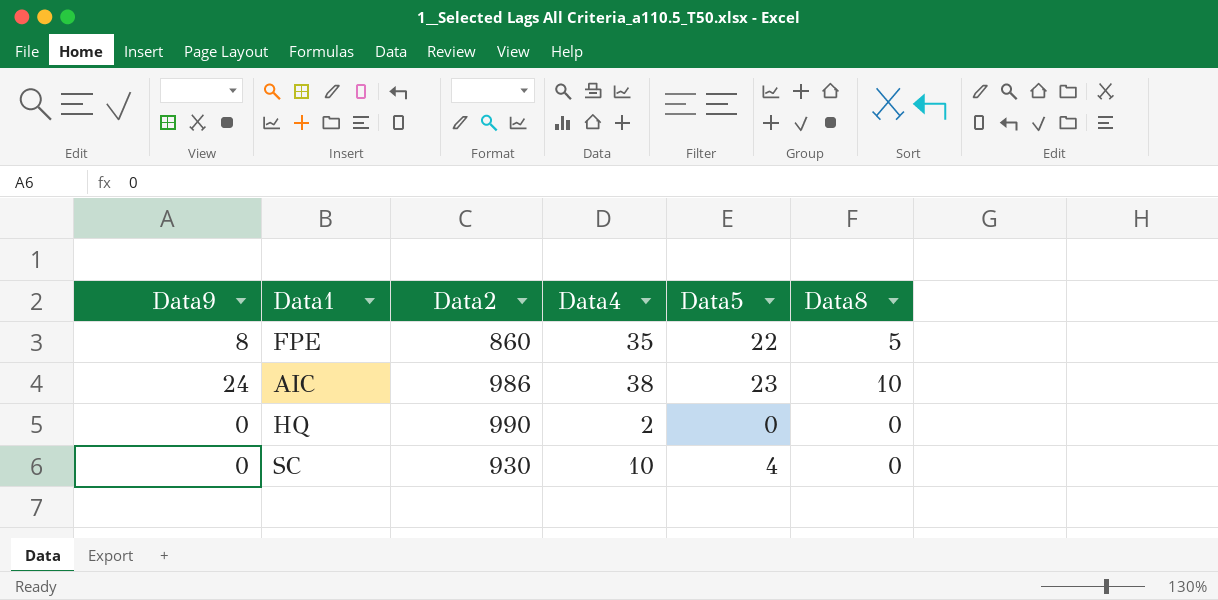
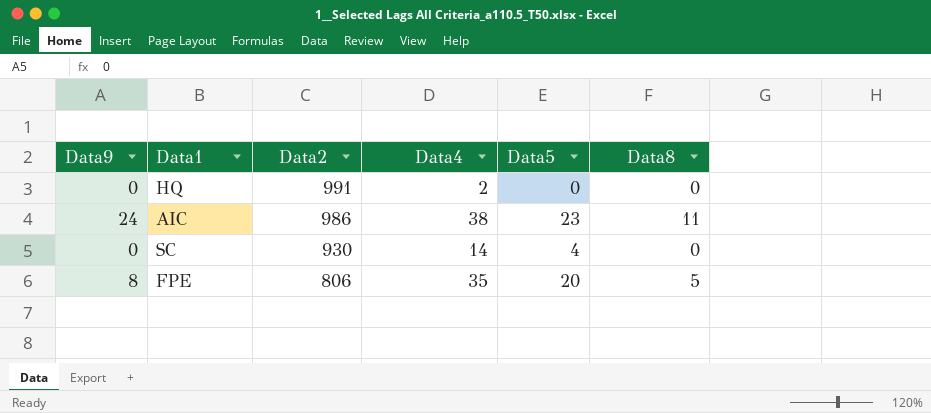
row order: none -> Data2 descending
HQ | Data2: 990 -> 991
AIC | Data8: 10 -> 11
SC | Data4: 10 -> 14
FPE | Data2: 860 -> 806
FPE | Data5: 22 -> 20

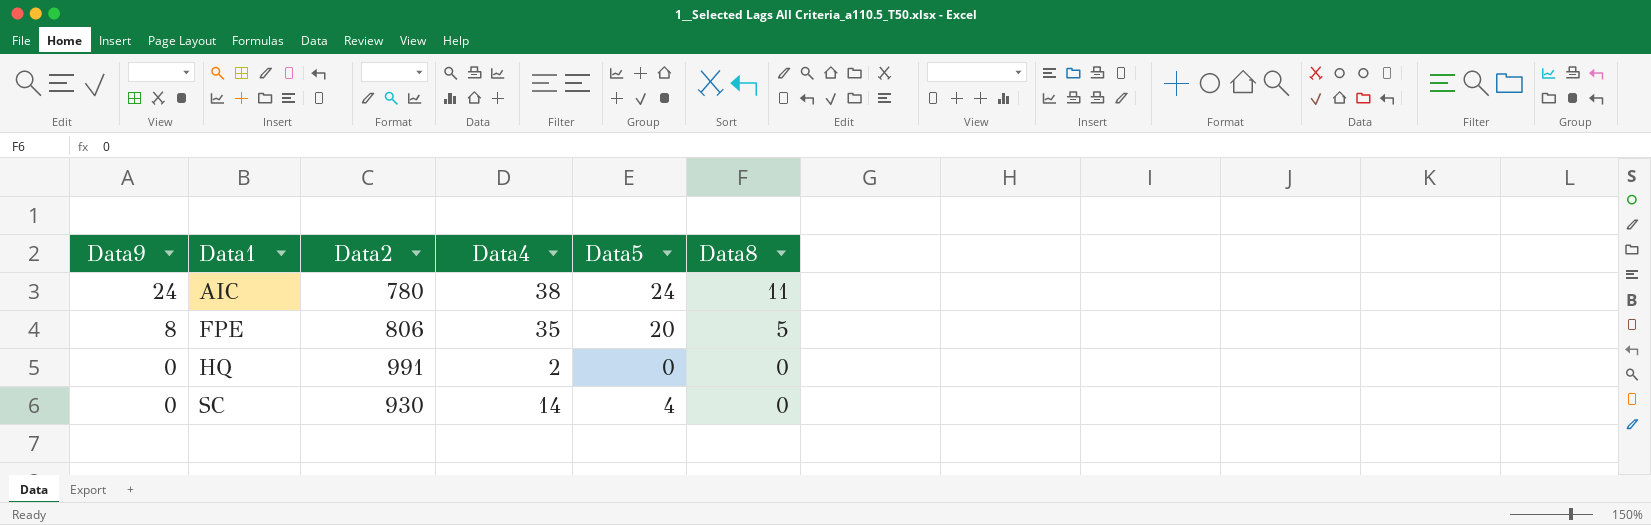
row order: Data2 descending -> Data9 descending
AIC | Data2: 986 -> 780
AIC | Data5: 23 -> 24

